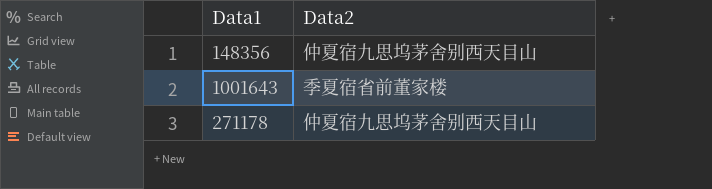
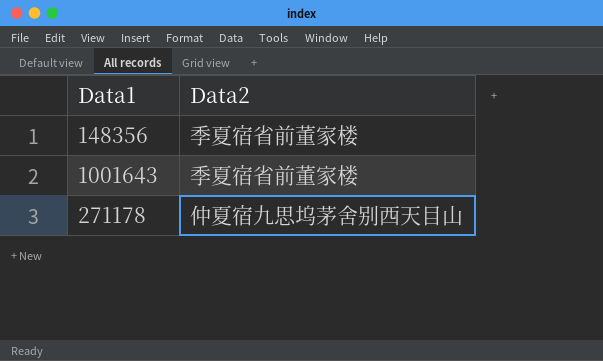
148356 | Data2: 仲夏宿九思坞茅舍别西天目山 -> 季夏宿省前董家楼

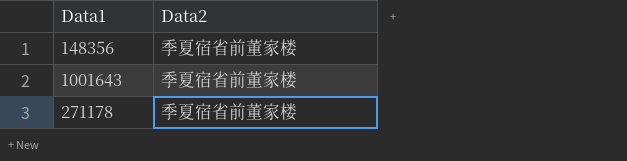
271178 | Data2: 仲夏宿九思坞茅舍别西天目山 -> 季夏宿省前董家楼

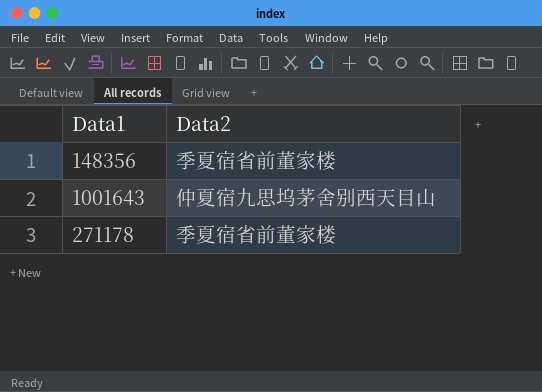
1001643 | Data2: 季夏宿省前董家楼 -> 仲夏宿九思坞茅舍别西天目山

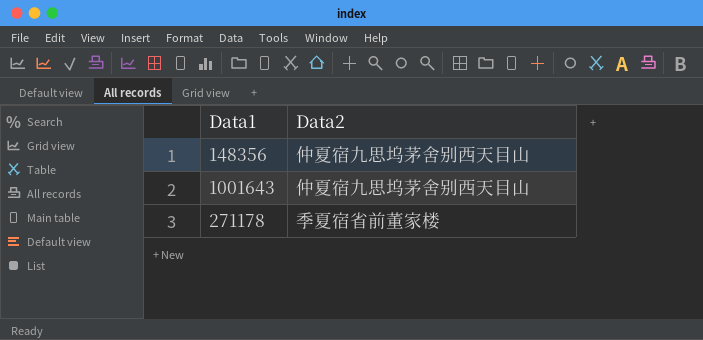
148356 | Data2: 季夏宿省前董家楼 -> 仲夏宿九思坞茅舍别西天目山

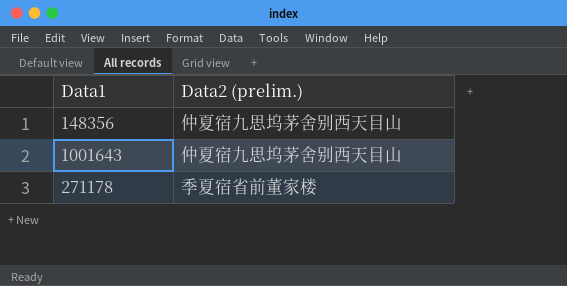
column name: Data2 -> Data2 (prelim.)

